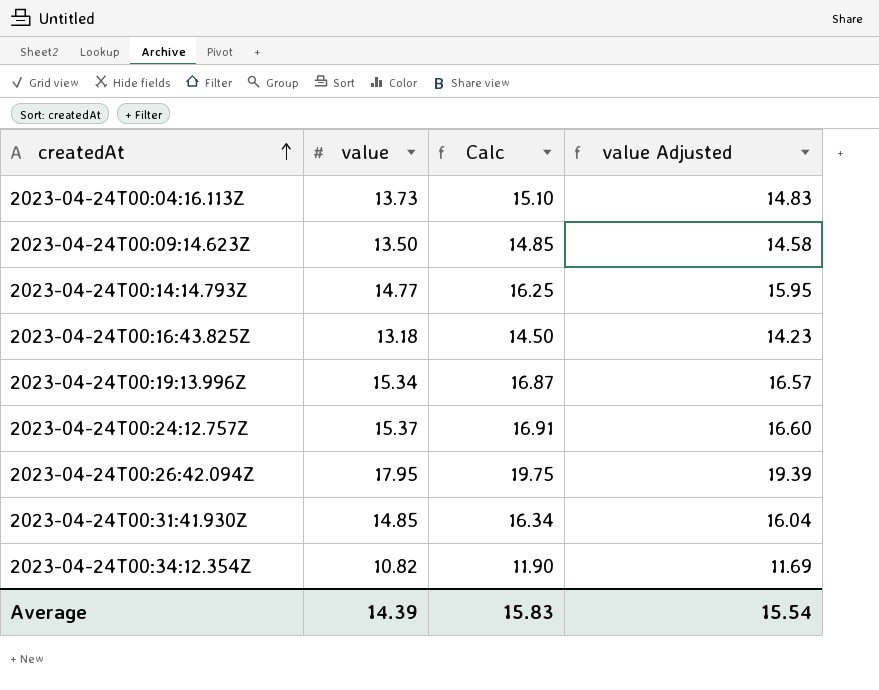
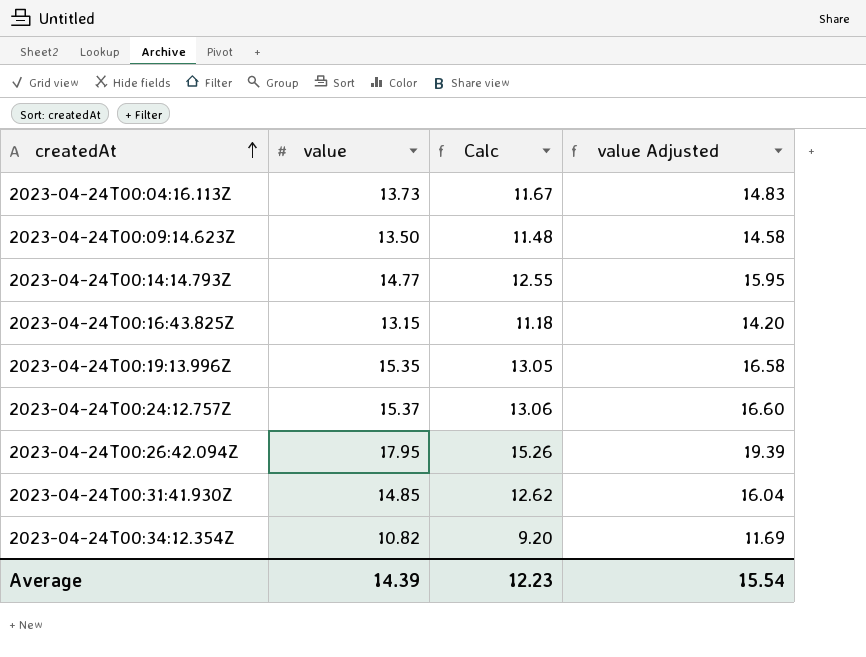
column Calc | formula: [value] * 1.1 -> [value] * 0.85
2023-04-24T00:16:43.825Z | value: 13.18 -> 13.15
2023-04-24T00:16:43.825Z | value Adjusted: 14.23 -> 14.20
2023-04-24T00:19:13.996Z | value: 15.34 -> 15.35
2023-04-24T00:19:13.996Z | value Adjusted: 16.57 -> 16.58
Average | Calc: 15.83 -> 12.23

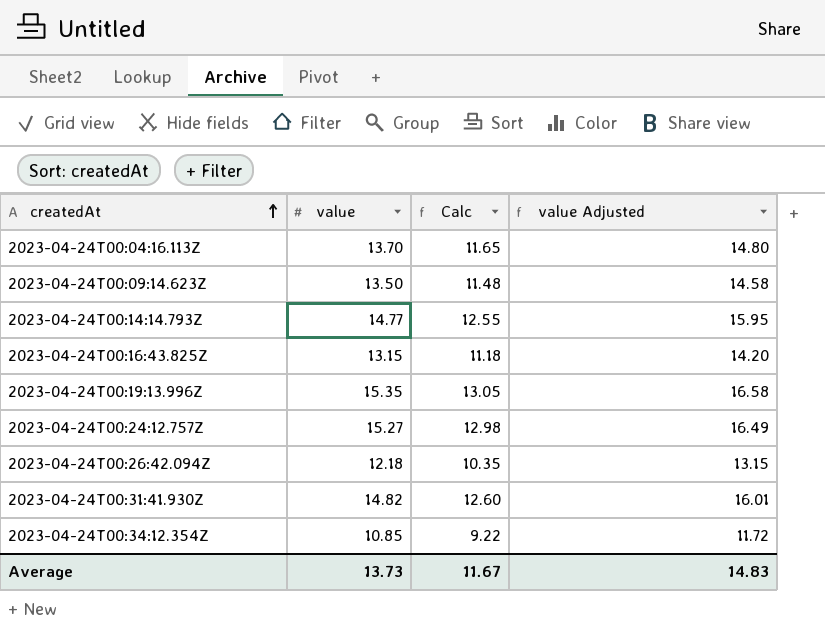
2023-04-24T00:04:16.113Z | value: 13.73 -> 13.70
2023-04-24T00:04:16.113Z | Calc: 11.67 -> 11.65
2023-04-24T00:04:16.113Z | value Adjusted: 14.83 -> 14.80
2023-04-24T00:24:12.757Z | value: 15.37 -> 15.27
2023-04-24T00:24:12.757Z | Calc: 13.06 -> 12.98
2023-04-24T00:24:12.757Z | value Adjusted: 16.60 -> 16.49
2023-04-24T00:26:42.094Z | value: 17.95 -> 12.18
2023-04-24T00:26:42.094Z | Calc: 15.26 -> 10.35
2023-04-24T00:26:42.094Z | value Adjusted: 19.39 -> 13.15
2023-04-24T00:31:41.930Z | value: 14.85 -> 14.82
2023-04-24T00:31:41.930Z | Calc: 12.62 -> 12.60
2023-04-24T00:31:41.930Z | value Adjusted: 16.04 -> 16.01
2023-04-24T00:34:12.354Z | value: 10.82 -> 10.85
2023-04-24T00:34:12.354Z | Calc: 9.20 -> 9.22
2023-04-24T00:34:12.354Z | value Adjusted: 11.69 -> 11.72
Average | value: 14.39 -> 13.73
Average | Calc: 12.23 -> 11.67
Average | value Adjusted: 15.54 -> 14.83

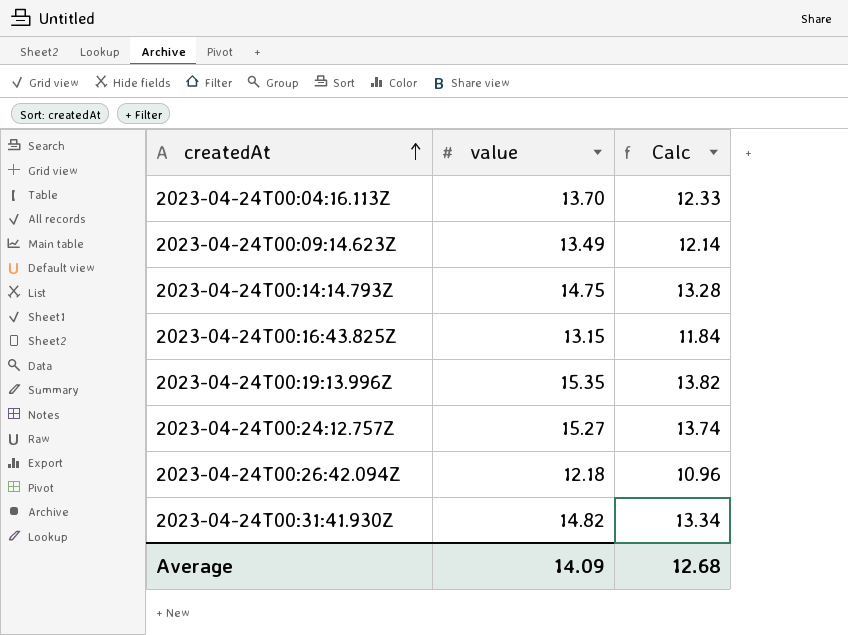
column value Adjusted | formula: [value] * 1.08 -> none
column Calc | formula: [value] * 0.85 -> [value] * 0.9
row 2023-04-24T00:34:12.354Z: 10.85 | 9.22 | 11.72 -> none
2023-04-24T00:09:14.623Z | value: 13.50 -> 13.49
2023-04-24T00:14:14.793Z | value: 14.77 -> 14.75
Average | value: 13.73 -> 14.09
Average | Calc: 11.67 -> 12.68

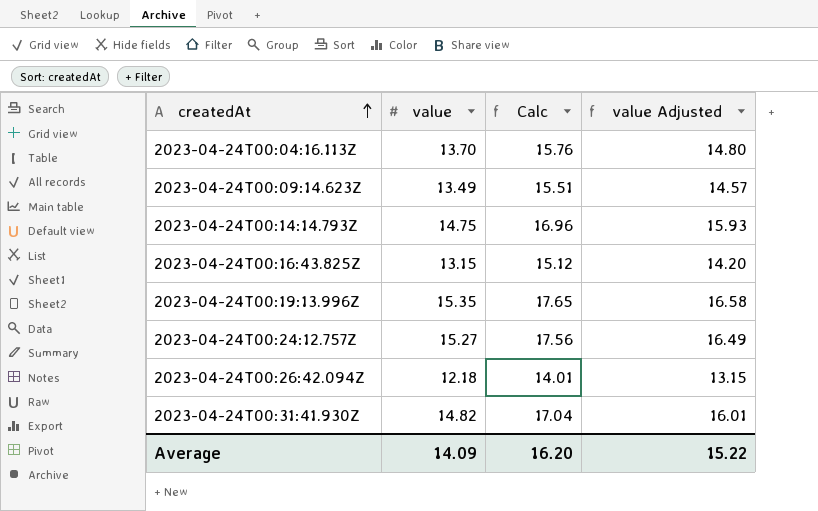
column Calc | formula: [value] * 0.9 -> [value] * 1.15
column value Adjusted | formula: none -> [value] * 1.08
Average | Calc: 12.68 -> 16.20

